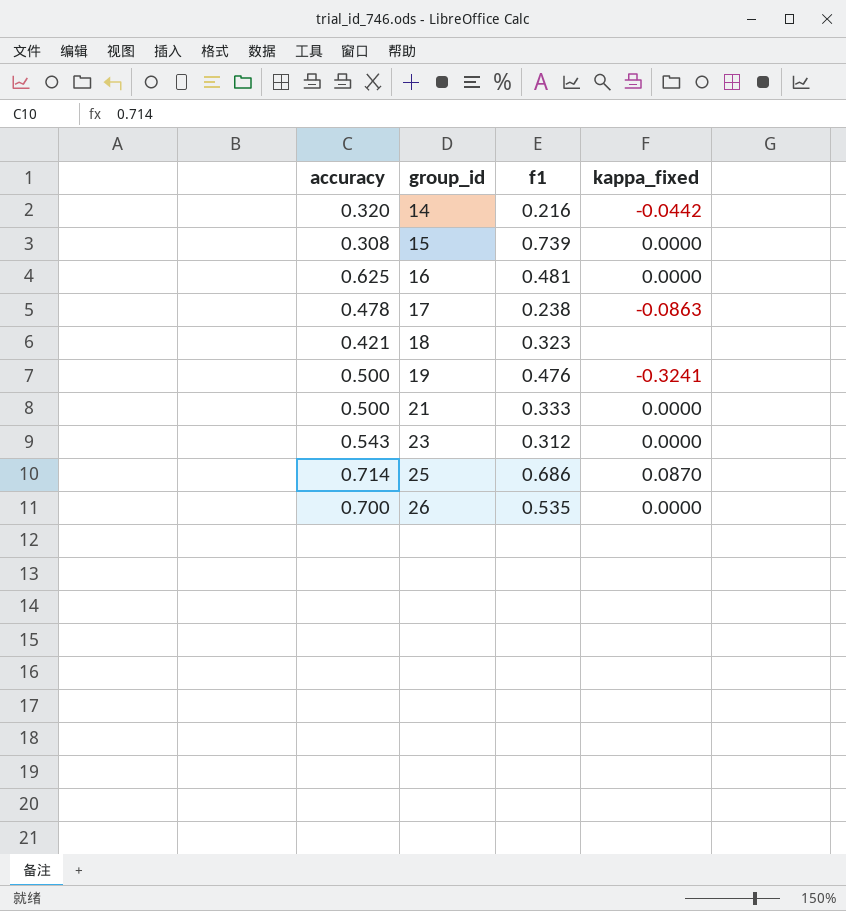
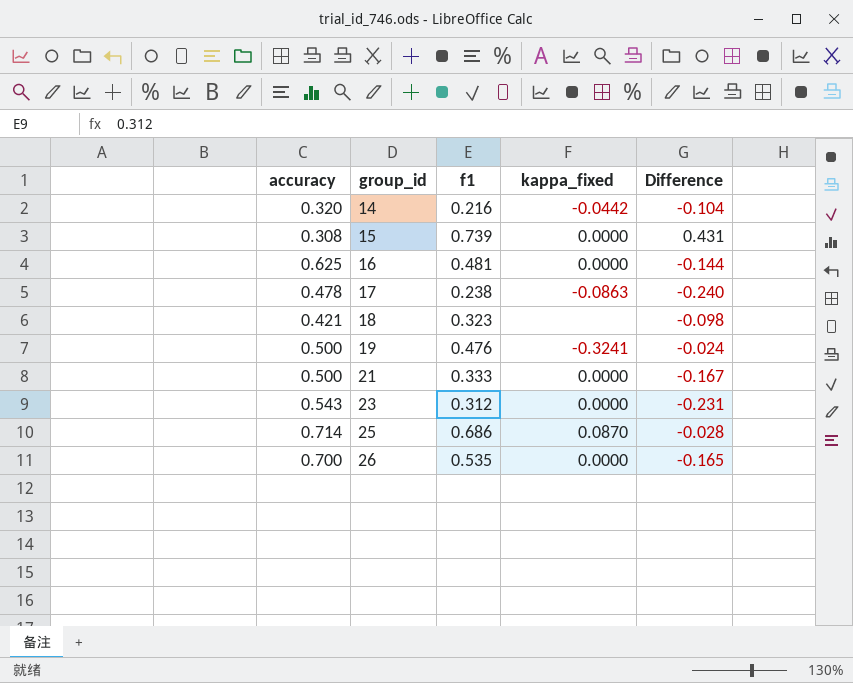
column Difference | formula: none -> [f1] - [accuracy]

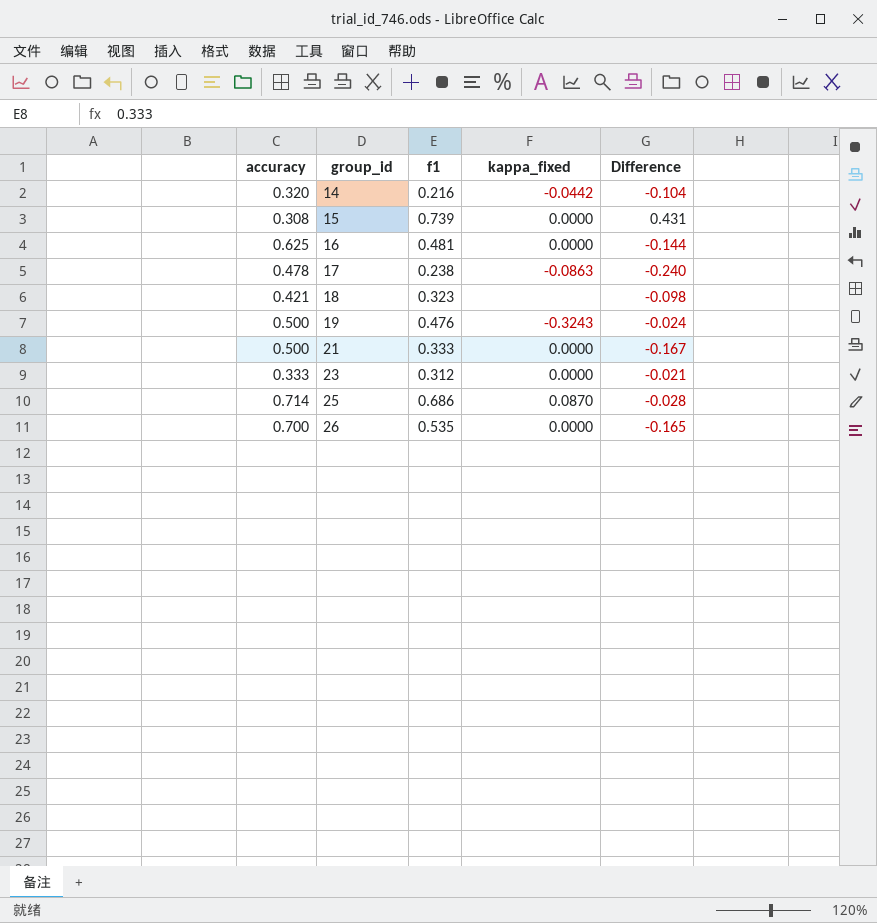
19 | kappa_fixed: -0.3241 -> -0.3243
23 | accuracy: 0.543 -> 0.333
23 | Difference: -0.231 -> -0.021

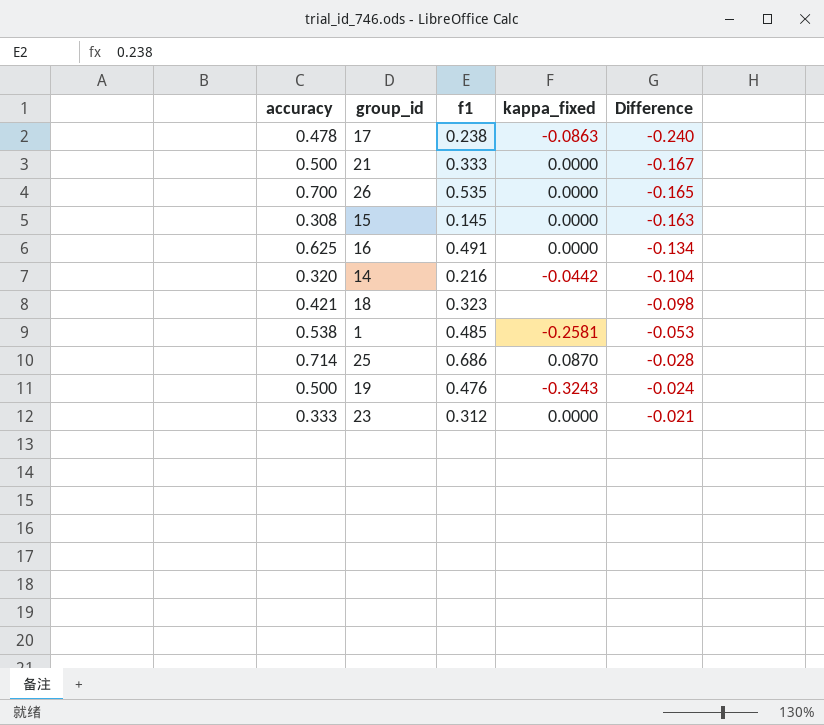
row order: group_id ascending -> Difference ascending
15 | f1: 0.739 -> 0.145
15 | Difference: 0.431 -> -0.163
16 | f1: 0.481 -> 0.491
16 | Difference: -0.144 -> -0.134
row 1: none -> 0.538 | 0.485 | -0.2581 | -0.053

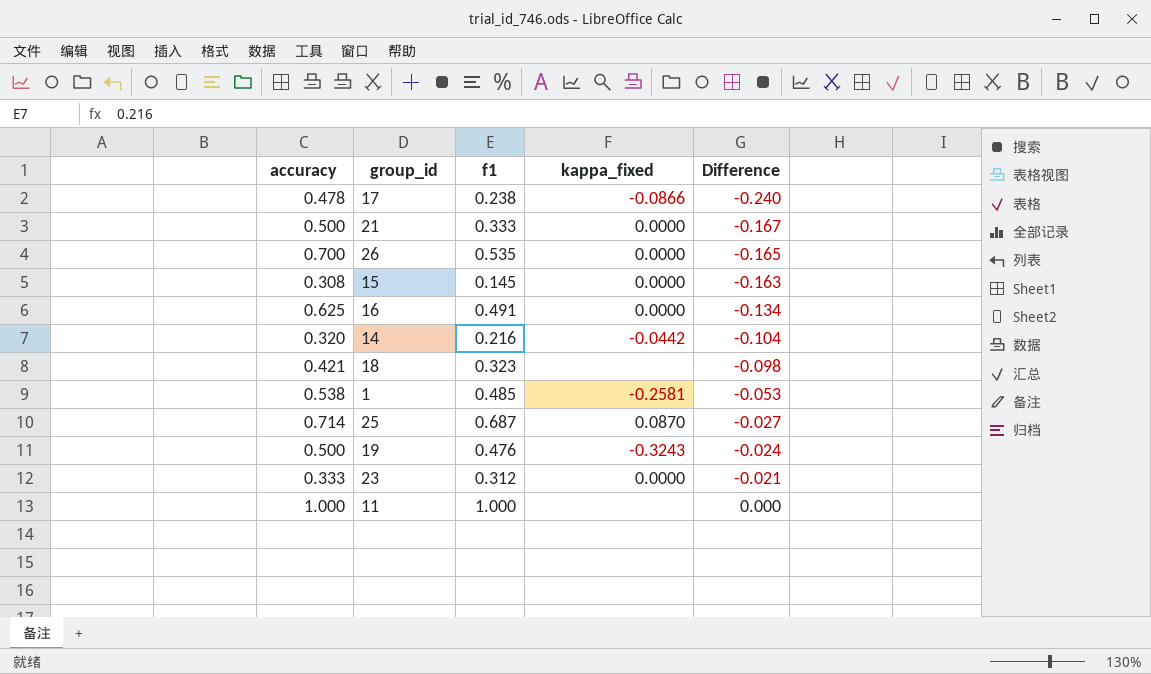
17 | kappa_fixed: -0.0863 -> -0.0866
25 | f1: 0.686 -> 0.687
25 | Difference: -0.028 -> -0.027
row 11: none -> 1.000 | 1.000 | none | 0.000

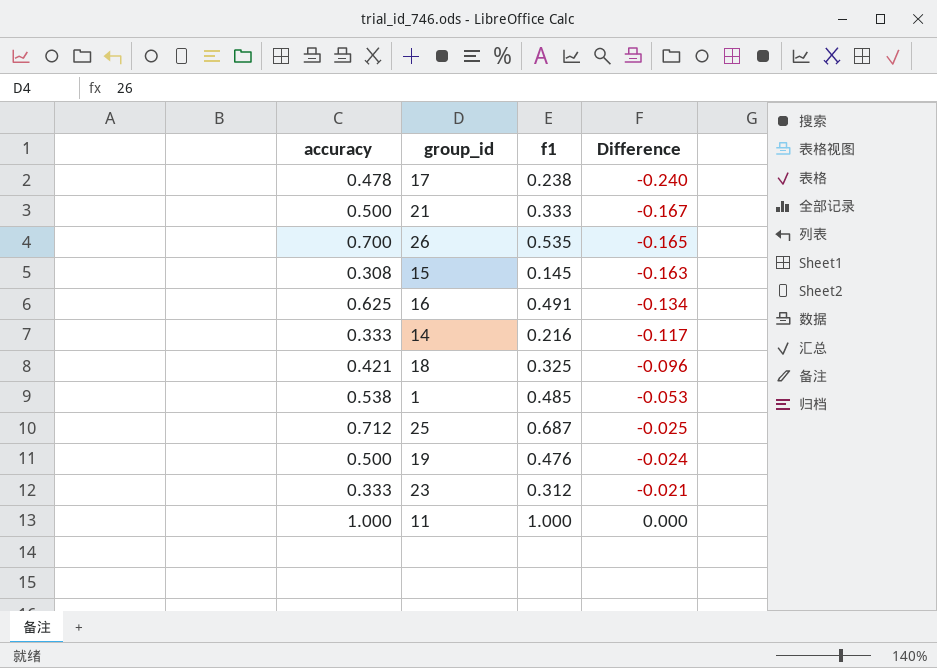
column kappa_fixed | position: 4 -> none
14 | accuracy: 0.320 -> 0.333
14 | Difference: -0.104 -> -0.117
18 | f1: 0.323 -> 0.325
18 | Difference: -0.098 -> -0.096
25 | accuracy: 0.714 -> 0.712
25 | Difference: -0.027 -> -0.025

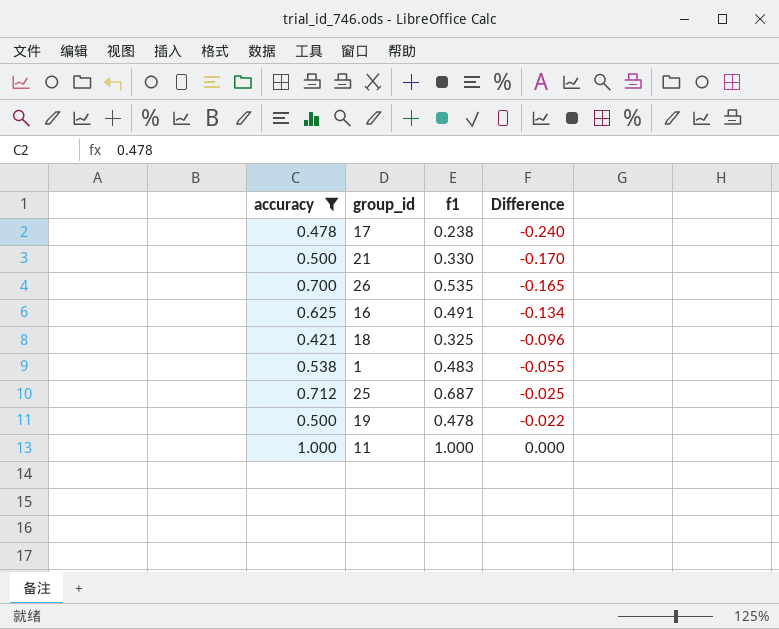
filter: none -> accuracy >= 0.421
21 | f1: 0.333 -> 0.330
21 | Difference: -0.167 -> -0.170
1 | f1: 0.485 -> 0.483
1 | Difference: -0.053 -> -0.055
19 | f1: 0.476 -> 0.478
19 | Difference: -0.024 -> -0.022

